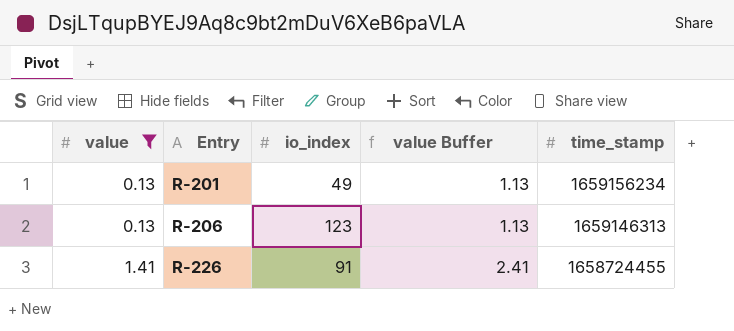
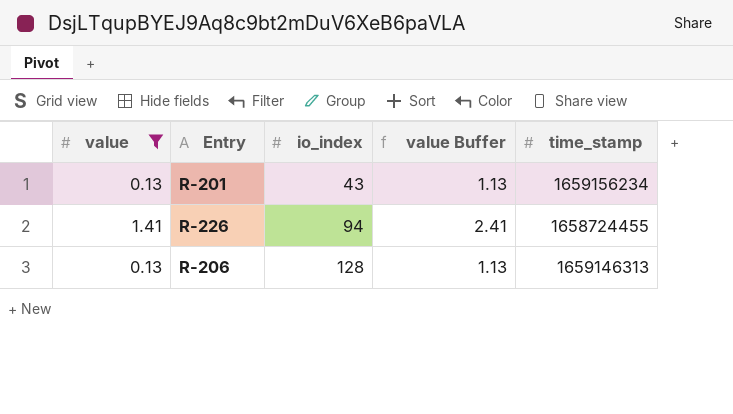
row order: value ascending -> io_index ascending
R-201 | io_index: 49 -> 43
R-226 | io_index: 91 -> 94
R-206 | io_index: 123 -> 128

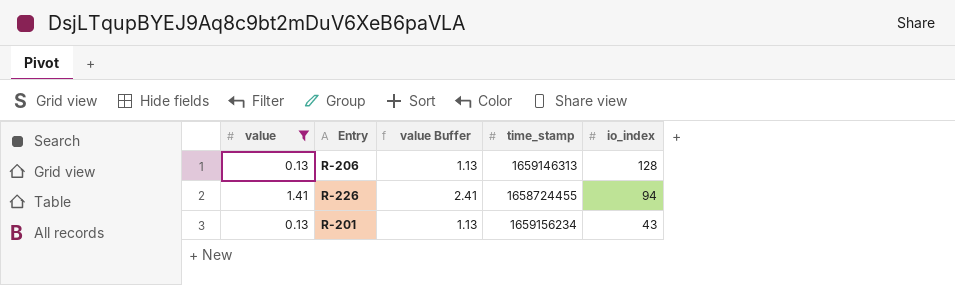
row order: io_index ascending -> io_index descending
column io_index | position: 3 -> 5

